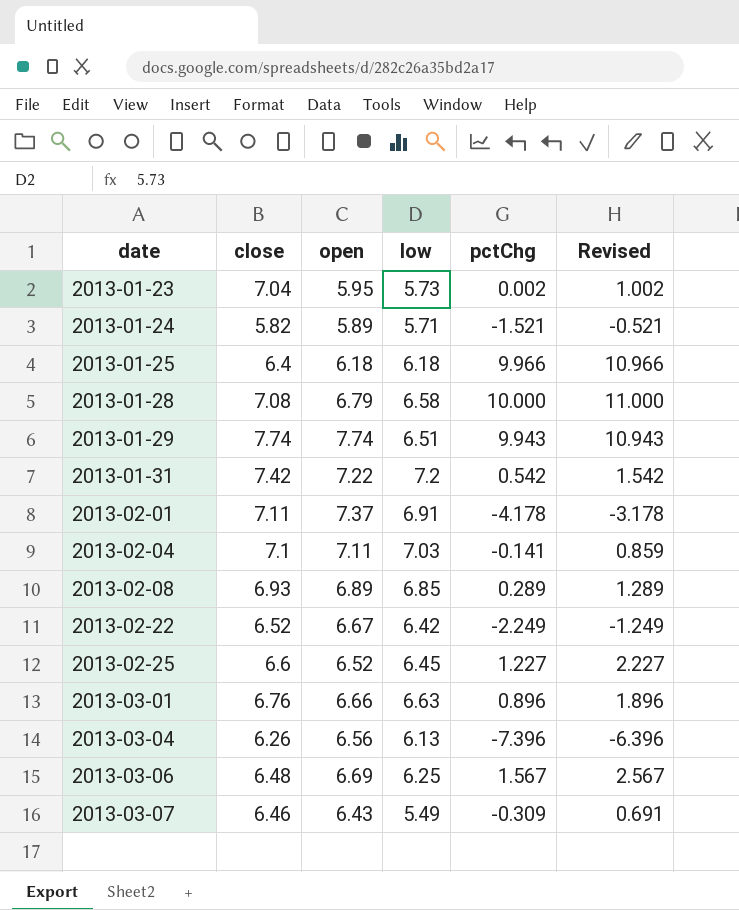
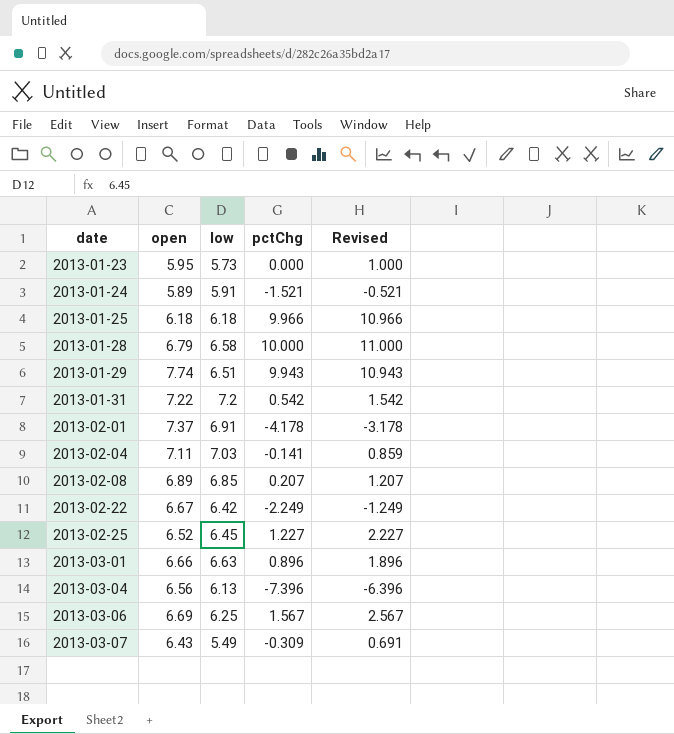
column close | position: 2 -> none
2013-01-23 | pctChg: 0.002 -> 0.000
2013-01-23 | Revised: 1.002 -> 1.000
2013-01-24 | low: 5.71 -> 5.91
2013-02-08 | pctChg: 0.289 -> 0.207
2013-02-08 | Revised: 1.289 -> 1.207

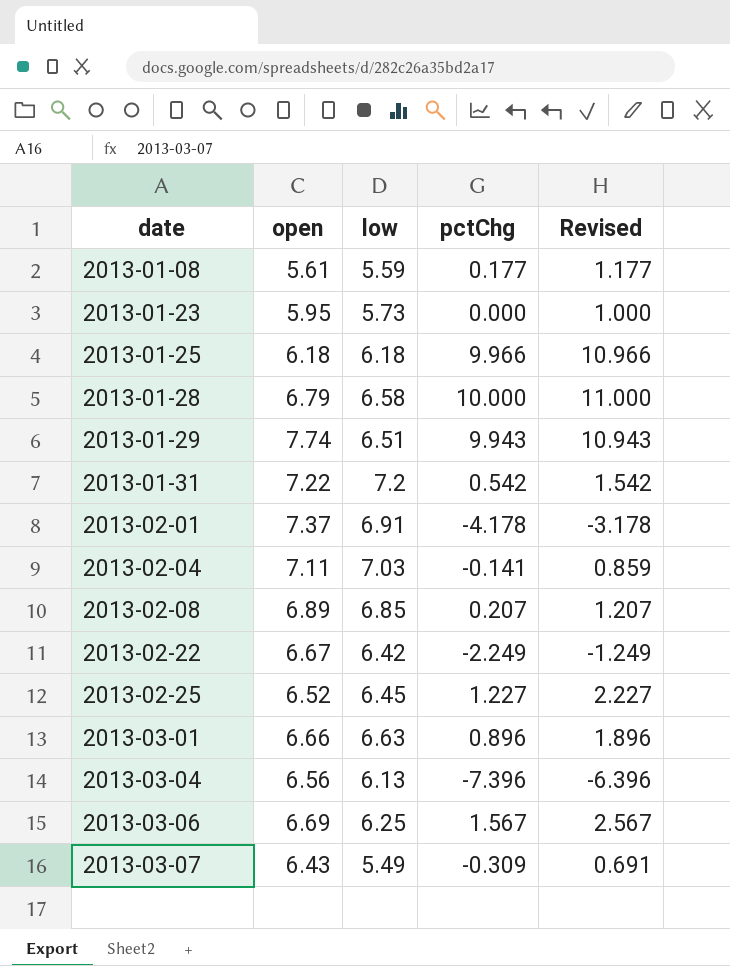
row 2013-01-24: 5.89 | 5.91 | -1.521 | -0.521 -> none
row 2013-01-08: none -> 5.61 | 5.59 | 0.177 | 1.177

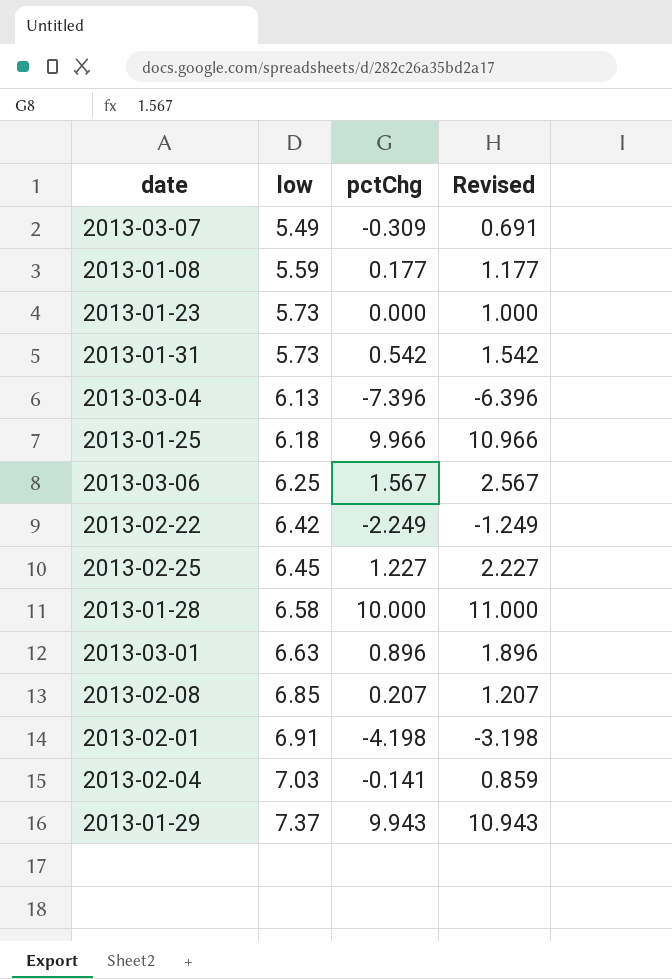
row order: date ascending -> low ascending
column open | position: 2 -> none
2013-01-31 | low: 7.2 -> 5.73
2013-02-01 | pctChg: -4.178 -> -4.198
2013-02-01 | Revised: -3.178 -> -3.198
2013-01-29 | low: 6.51 -> 7.37

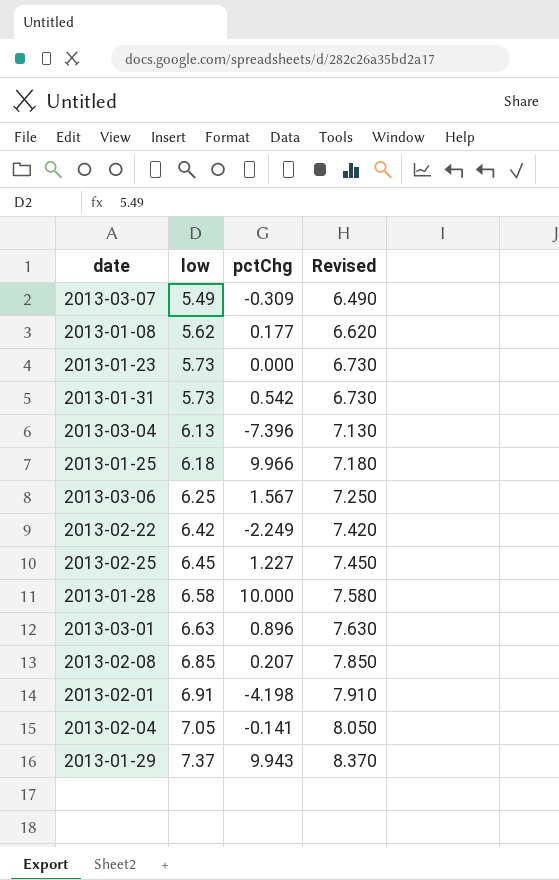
column Revised | formula: [pctChg] + 1 -> [low] + 1
2013-01-08 | low: 5.59 -> 5.62
2013-02-04 | low: 7.03 -> 7.05

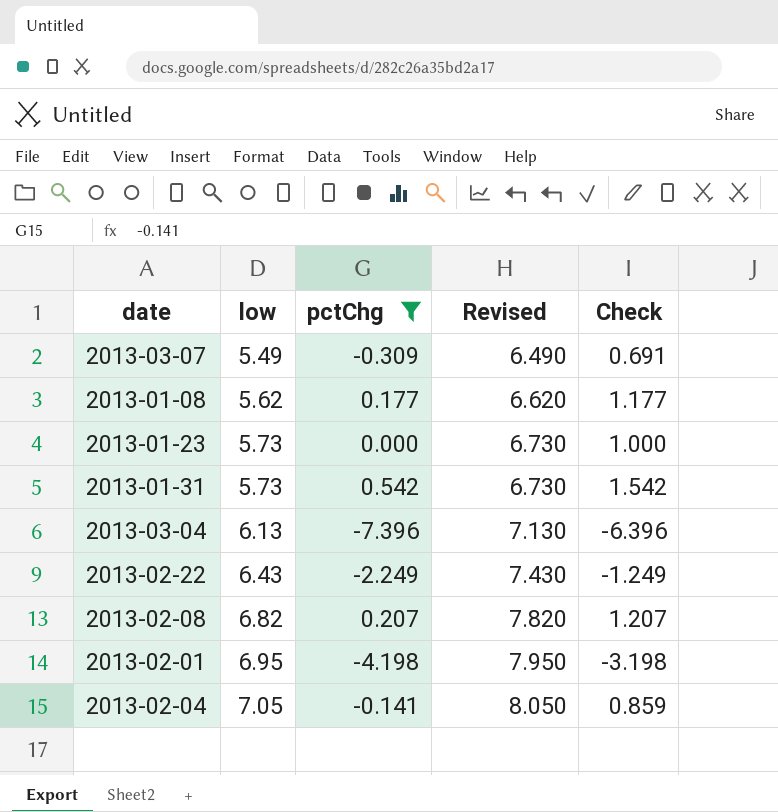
filter: none -> pctChg <= 0.542
column Check | formula: none -> [pctChg] + 1
2013-02-22 | low: 6.42 -> 6.43
2013-02-22 | Revised: 7.420 -> 7.430
2013-02-08 | low: 6.85 -> 6.82
2013-02-08 | Revised: 7.850 -> 7.820
2013-02-01 | low: 6.91 -> 6.95
2013-02-01 | Revised: 7.910 -> 7.950

